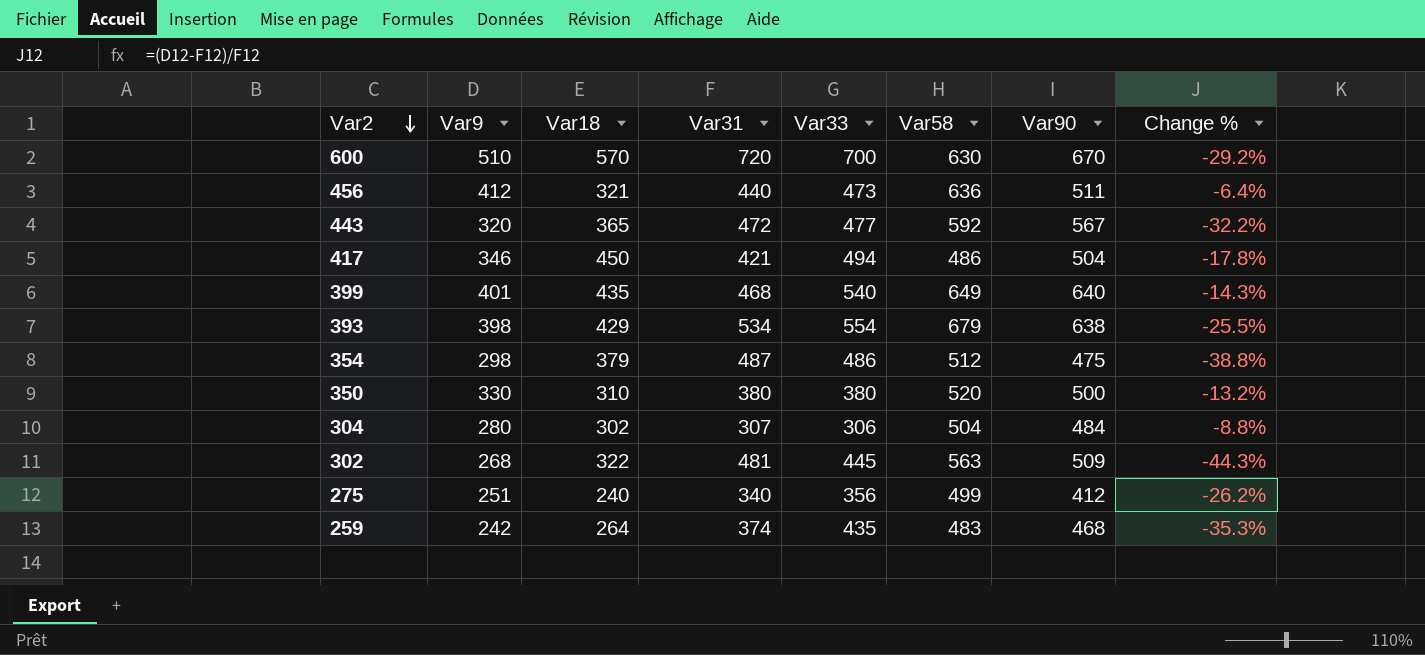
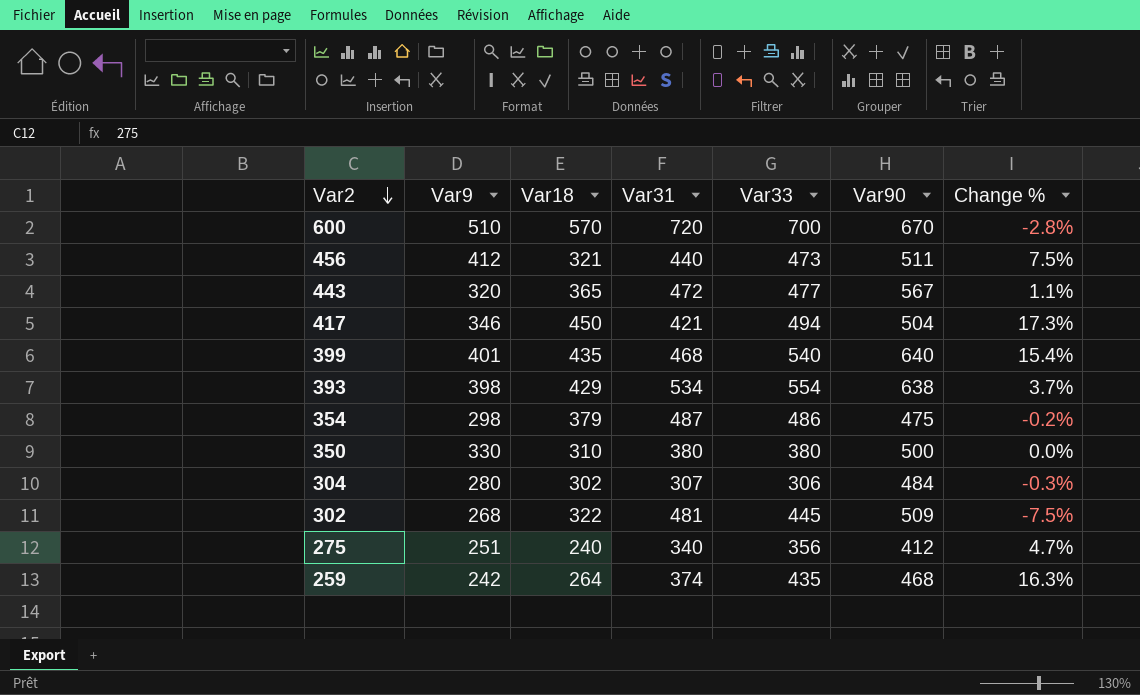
column Var58 | position: 6 -> none
column Change % | formula: ([Var9] - [Var31]) / [Var31] -> ([Var33] - [Var31]) / [Var31]

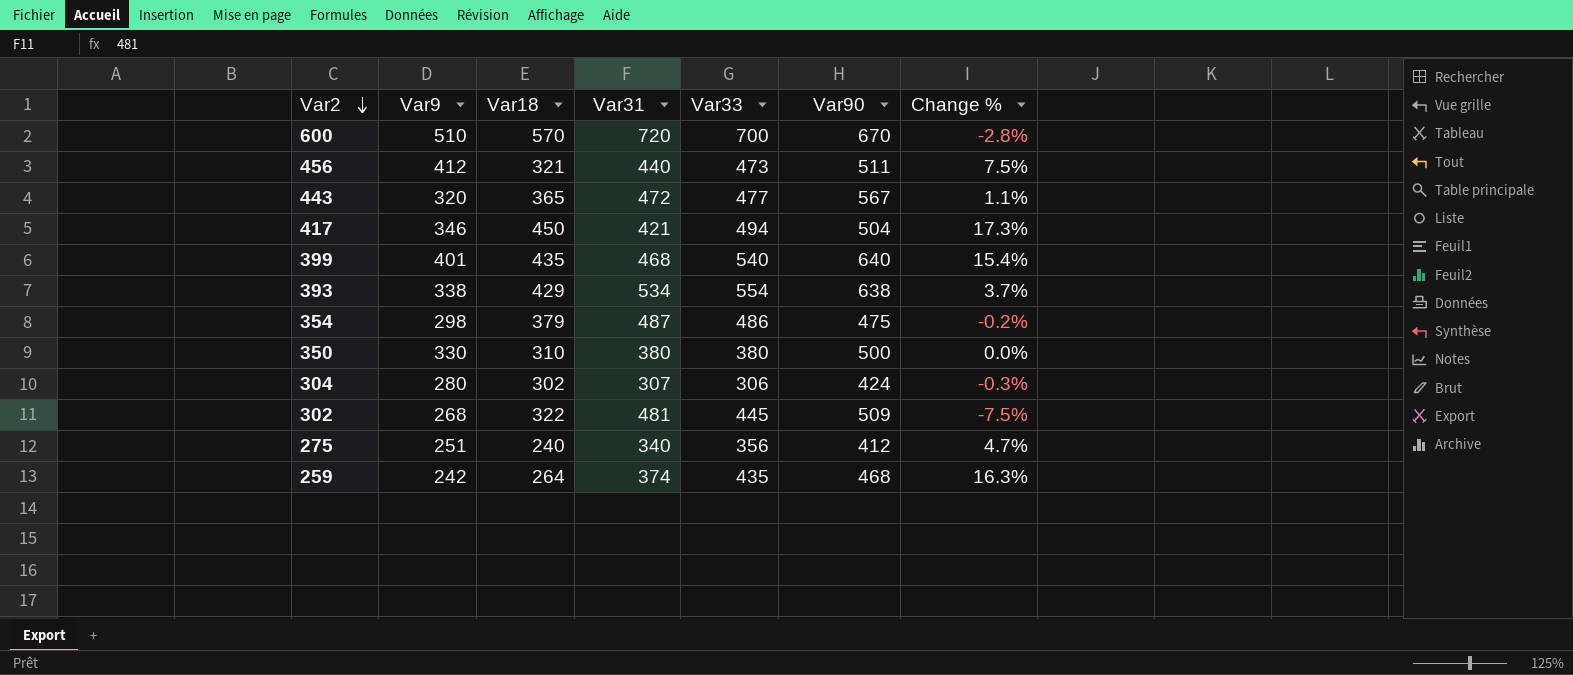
393 | Var9: 398 -> 338
304 | Var90: 484 -> 424

